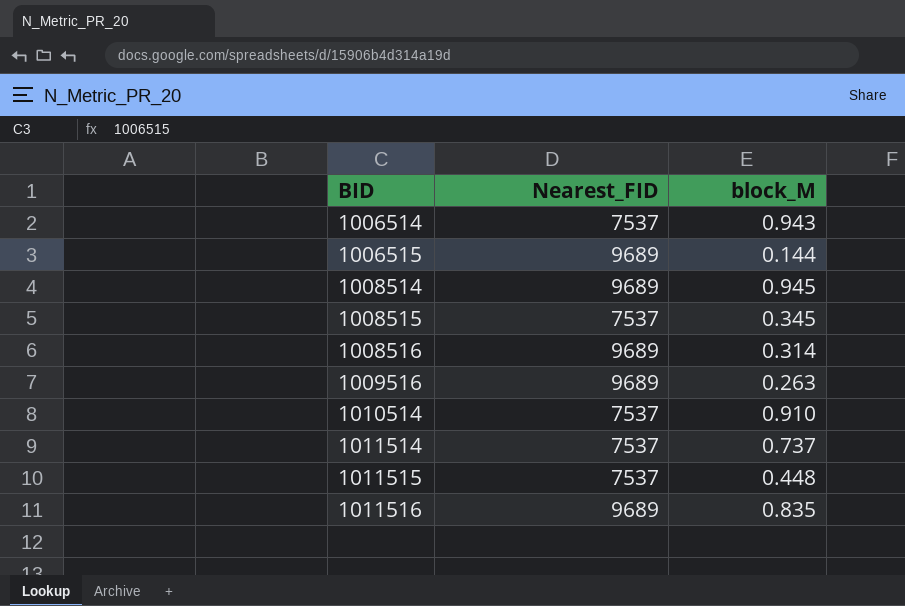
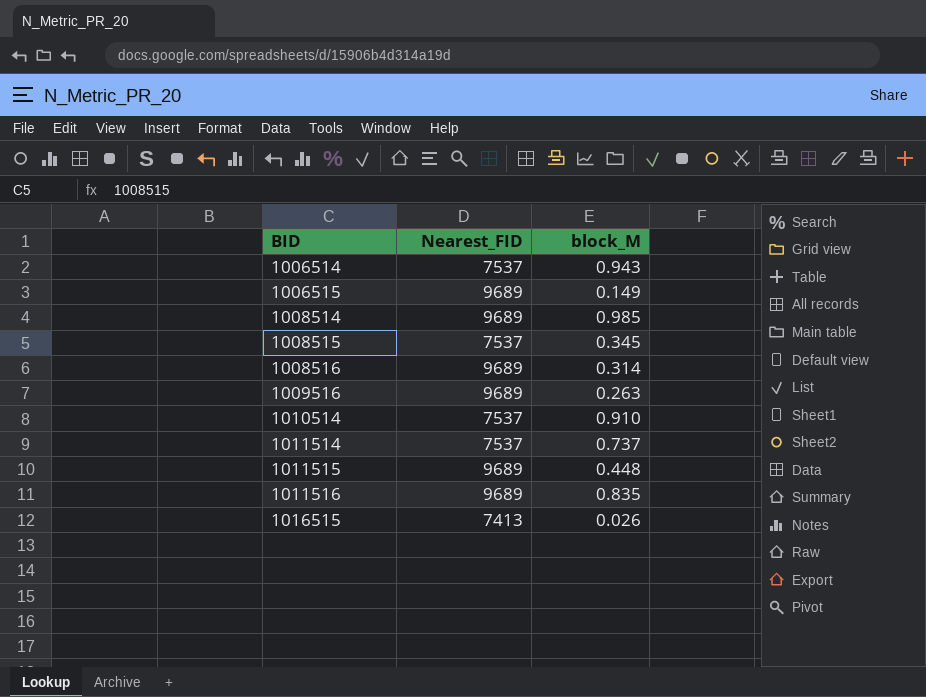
1006515 | block_M: 0.144 -> 0.149
1008514 | block_M: 0.945 -> 0.985
1011515 | Nearest_FID: 7537 -> 9689
row 1016515: none -> 7413 | 0.026

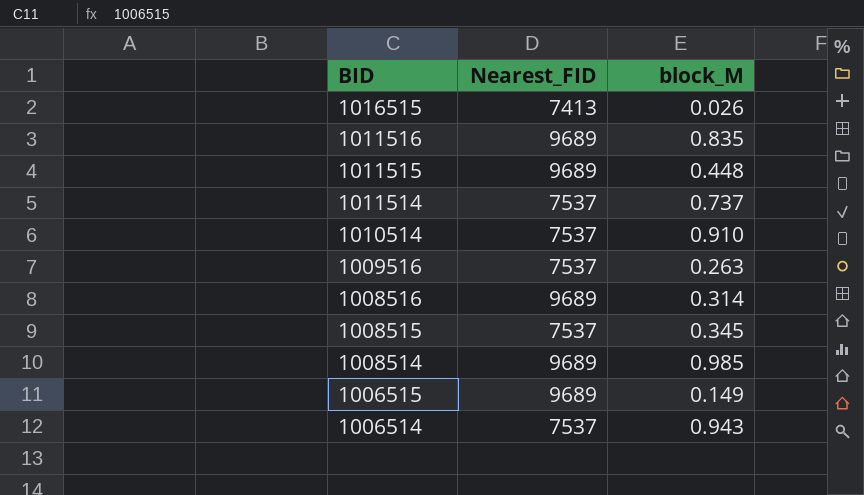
row order: BID ascending -> BID descending
1009516 | Nearest_FID: 9689 -> 7537

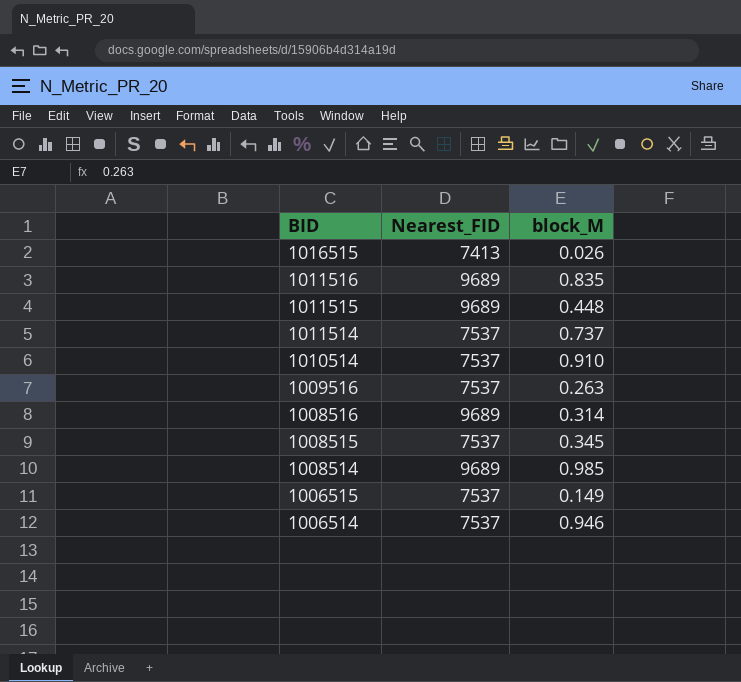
1006515 | Nearest_FID: 9689 -> 7537
1006514 | block_M: 0.943 -> 0.946

